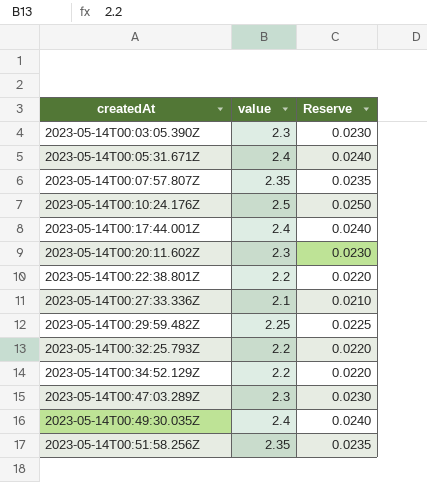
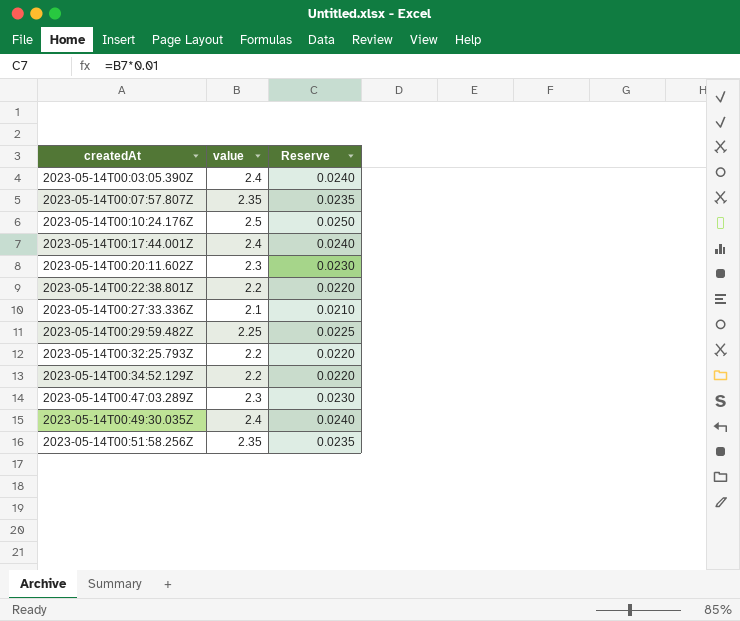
row 2023-05-14T00:05:31.671Z: 2.4 | 0.0240 -> none
2023-05-14T00:03:05.390Z | value: 2.3 -> 2.4
2023-05-14T00:03:05.390Z | Reserve: 0.0230 -> 0.0240

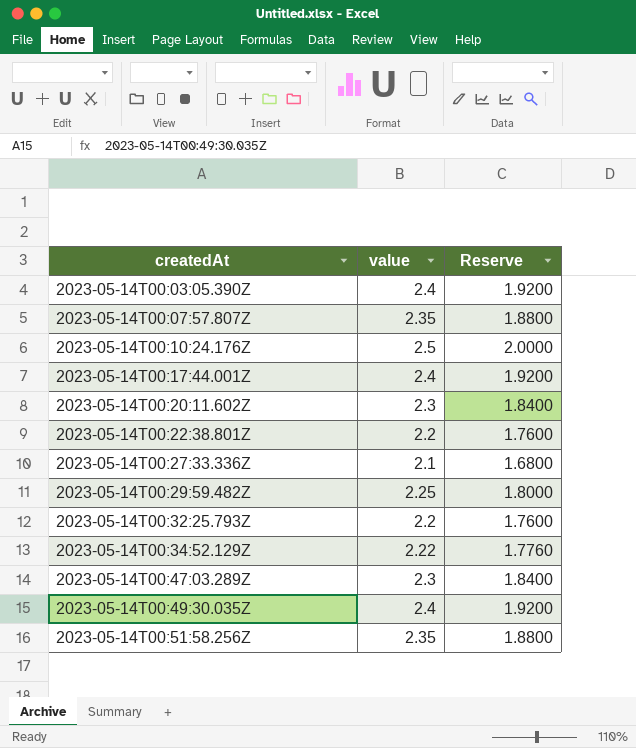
column Reserve | formula: [value] * 0.01 -> [value] * 0.8
2023-05-14T00:34:52.129Z | value: 2.2 -> 2.22

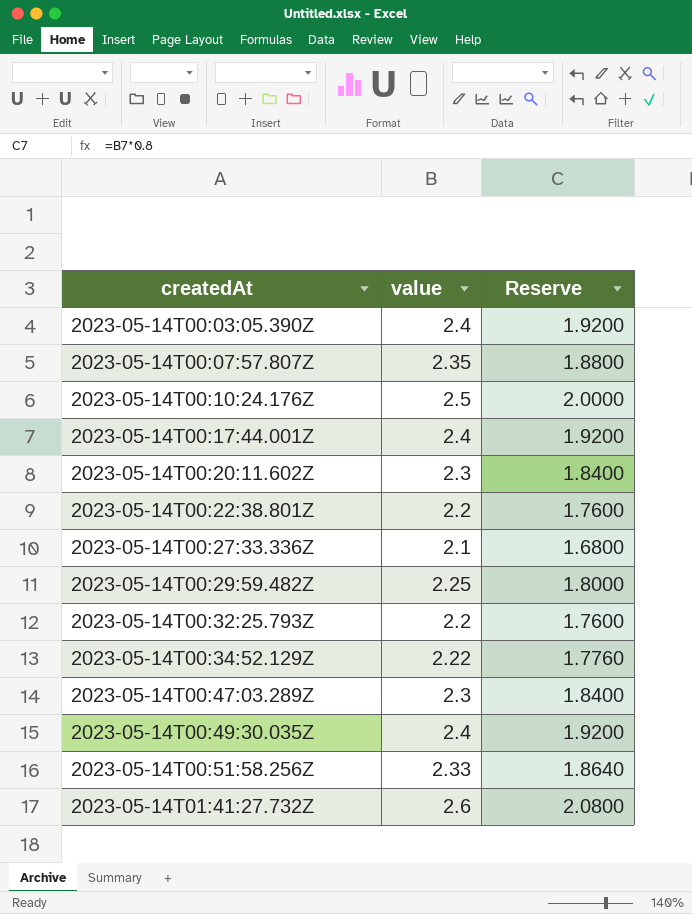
2023-05-14T00:51:58.256Z | value: 2.35 -> 2.33
2023-05-14T00:51:58.256Z | Reserve: 1.8800 -> 1.8640
row 2023-05-14T01:41:27.732Z: none -> 2.6 | 2.0800

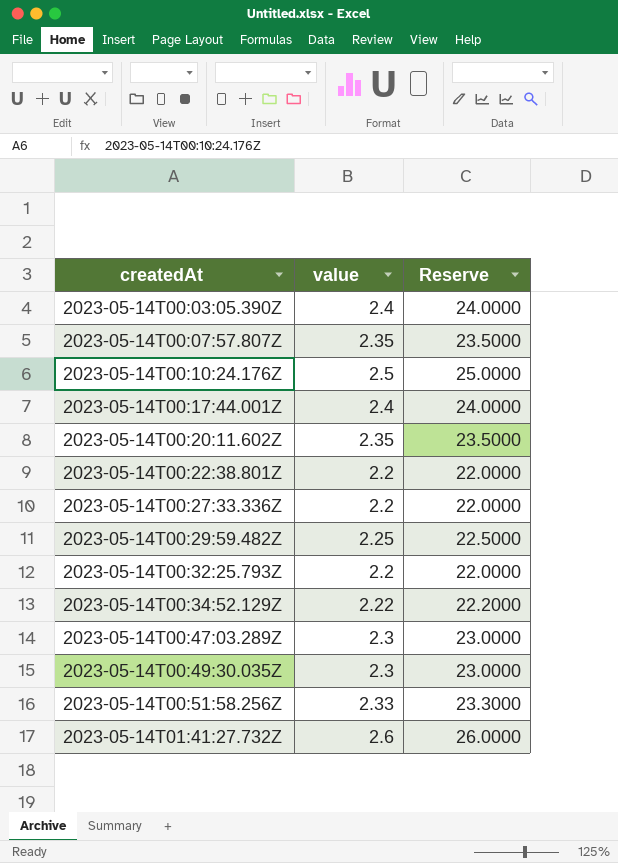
column Reserve | formula: [value] * 0.8 -> [value] * 10
2023-05-14T00:20:11.602Z | value: 2.3 -> 2.35
2023-05-14T00:27:33.336Z | value: 2.1 -> 2.2
2023-05-14T00:49:30.035Z | value: 2.4 -> 2.3

